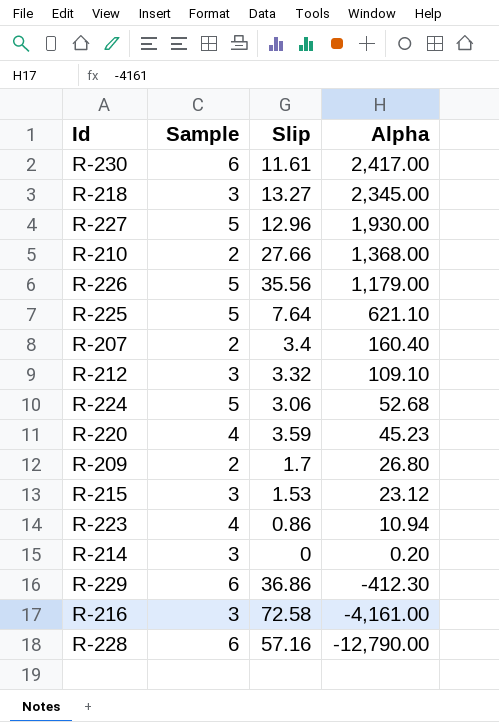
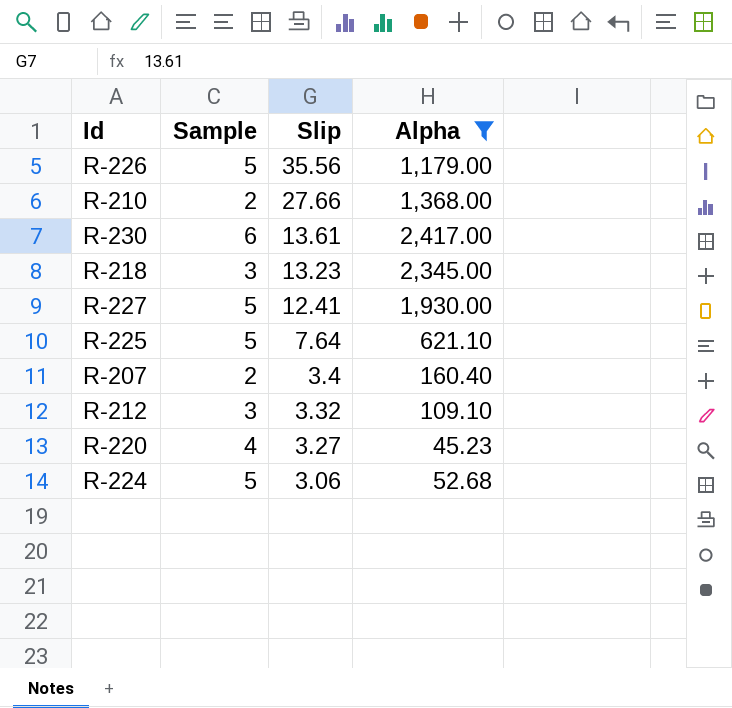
filter: none -> Alpha >= 45.23
row order: Alpha descending -> Slip descending
R-230 | Slip: 11.61 -> 13.61
R-218 | Slip: 13.27 -> 13.23
R-227 | Slip: 12.96 -> 12.41
R-220 | Slip: 3.59 -> 3.27

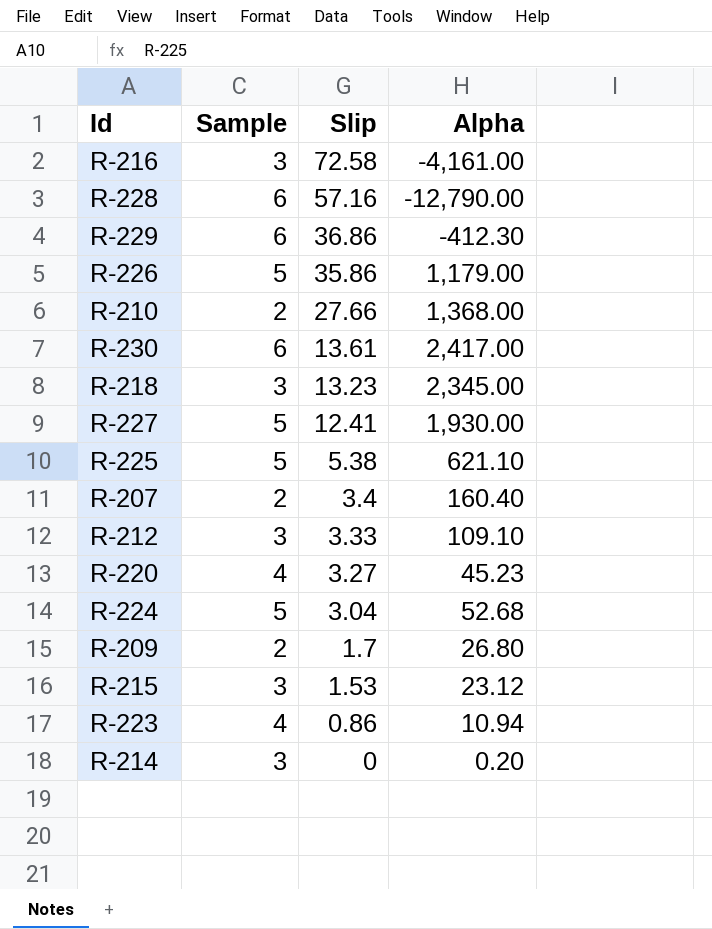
filter: Alpha >= 45.23 -> none
R-226 | Slip: 35.56 -> 35.86
R-225 | Slip: 7.64 -> 5.38
R-212 | Slip: 3.32 -> 3.33
R-224 | Slip: 3.06 -> 3.04

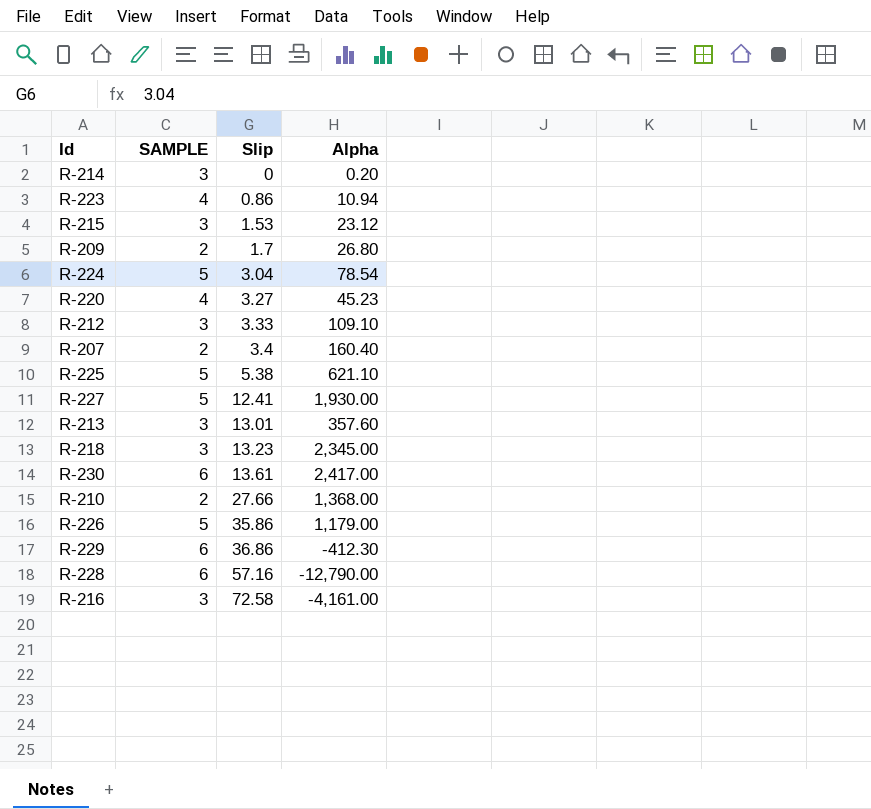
row order: Slip descending -> Slip ascending
column name: Sample -> SAMPLE
R-224 | Alpha: 52.68 -> 78.54
row R-213: none -> 3 | 13.01 | 357.60

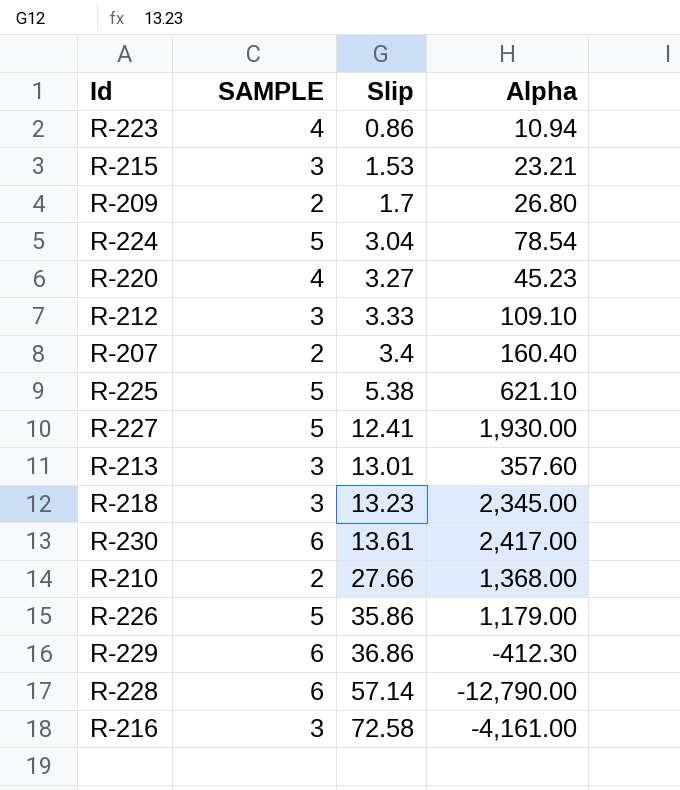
row R-214: 3 | 0 | 0.20 -> none
R-215 | Alpha: 23.12 -> 23.21
R-228 | Slip: 57.16 -> 57.14

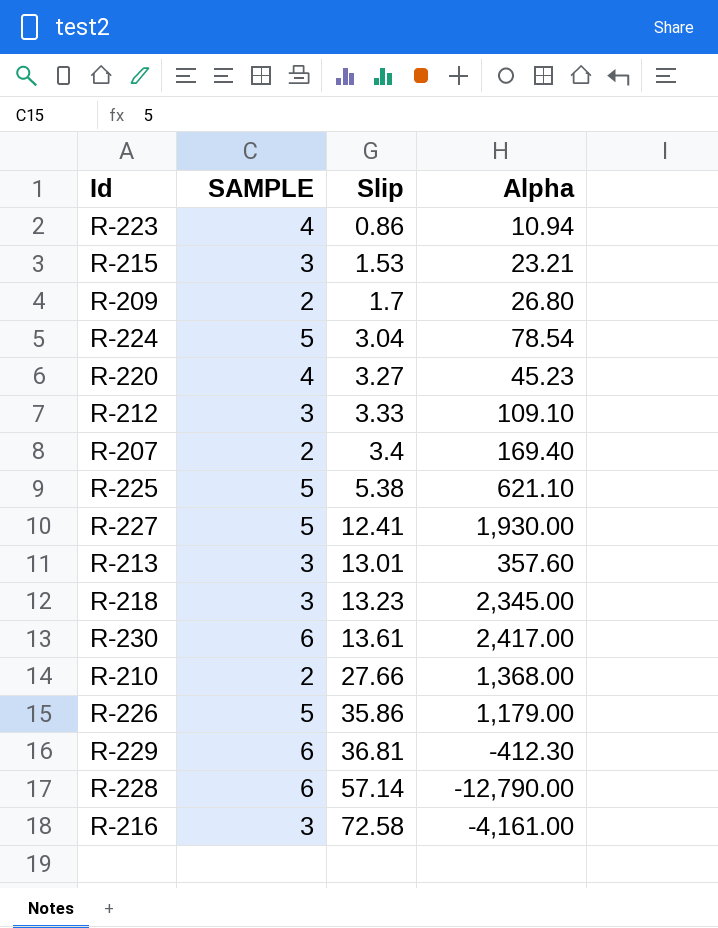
R-207 | Alpha: 160.40 -> 169.40
R-229 | Slip: 36.86 -> 36.81

